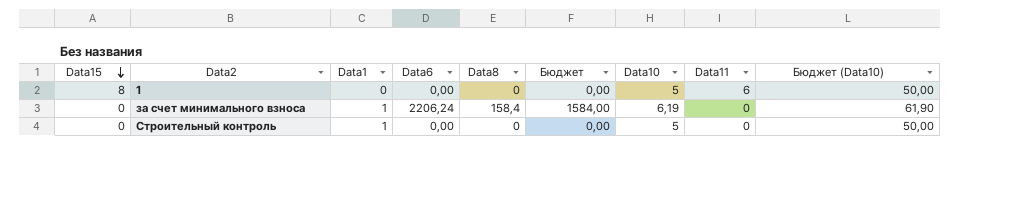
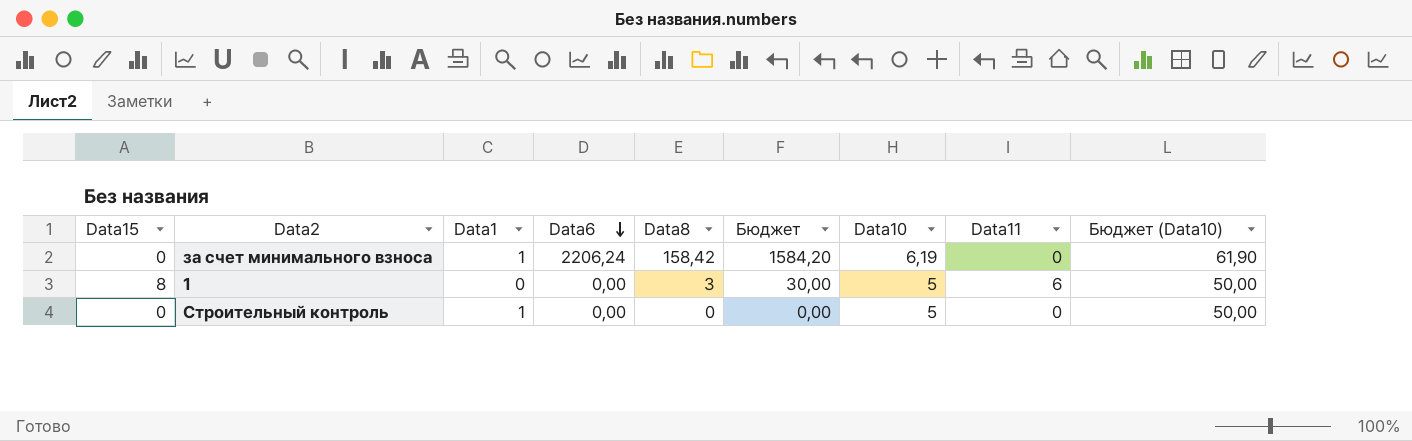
row order: Data15 descending -> Data6 descending
за счет минимального взноса | Data8: 158,4 -> 158,42
за счет минимального взноса | Бюджет: 1584,00 -> 1584,20
1 | Data8: 0 -> 3
1 | Бюджет: 0,00 -> 30,00

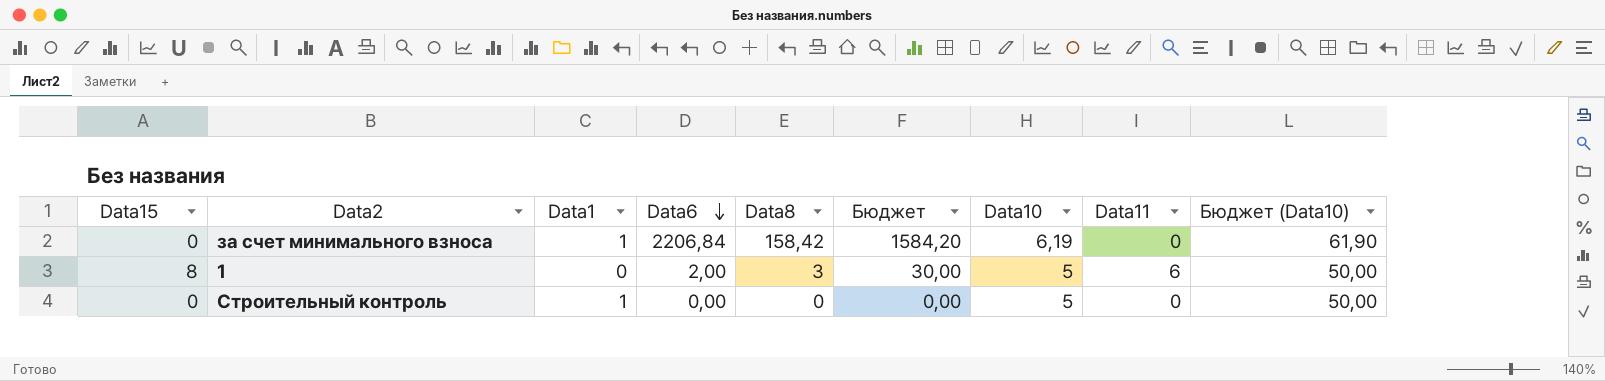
за счет минимального взноса | Data6: 2206,24 -> 2206,84
1 | Data6: 0,00 -> 2,00

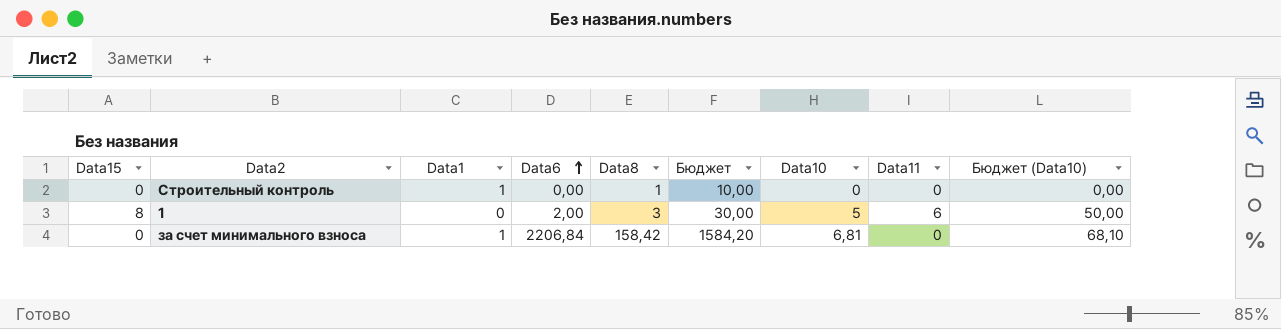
row order: Data6 descending -> Data6 ascending
Строительный контроль | Data8: 0 -> 1
Строительный контроль | Бюджет: 0,00 -> 10,00
Строительный контроль | Data10: 5 -> 0
Строительный контроль | Бюджет (Data10): 50,00 -> 0,00
за счет минимального взноса | Data10: 6,19 -> 6,81
за счет минимального взноса | Бюджет (Data10): 61,90 -> 68,10

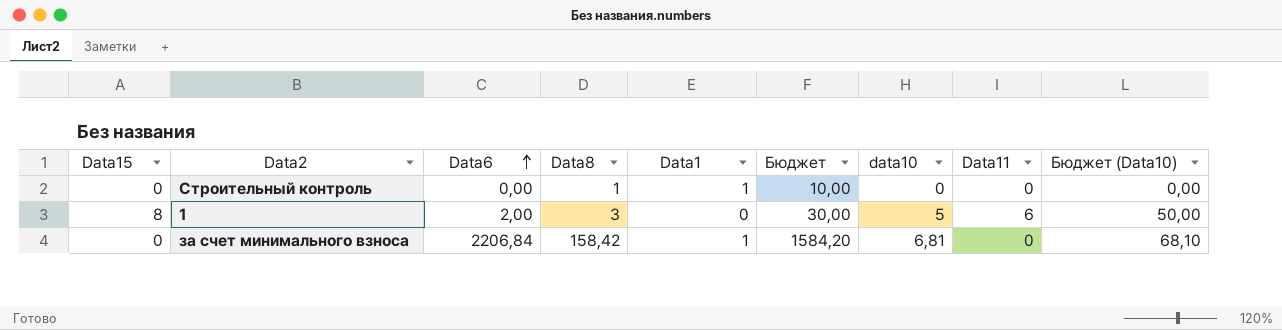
column Data1 | position: 3 -> 5
column name: Data10 -> data10

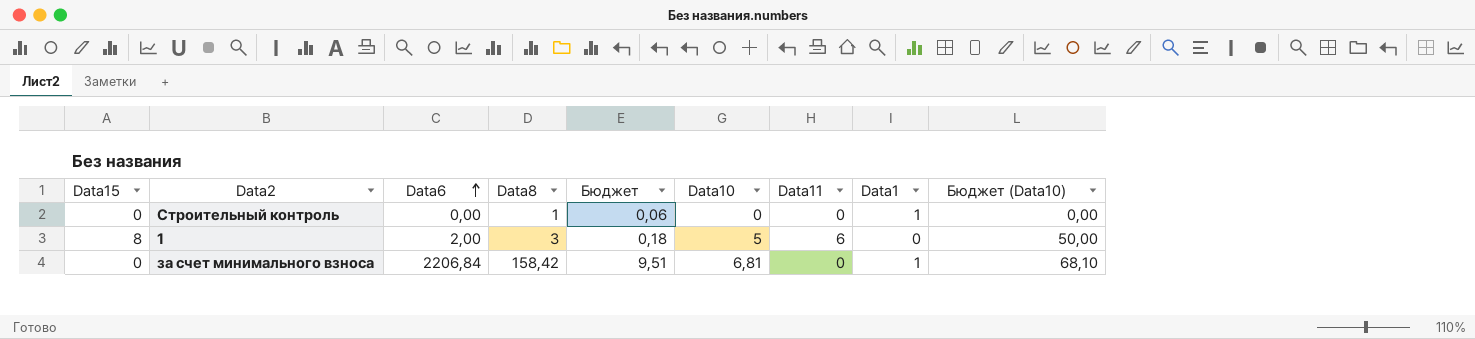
column Бюджет | formula: [Data8] * 10 -> [Data8] * 0,06
column name: data10 -> Data10
column Data1 | position: 5 -> 8

